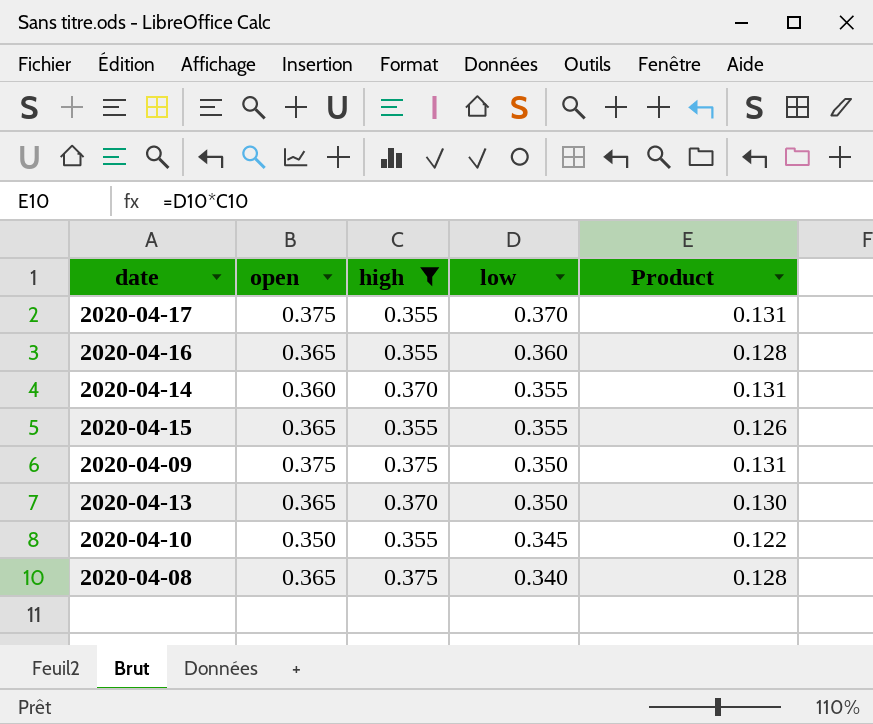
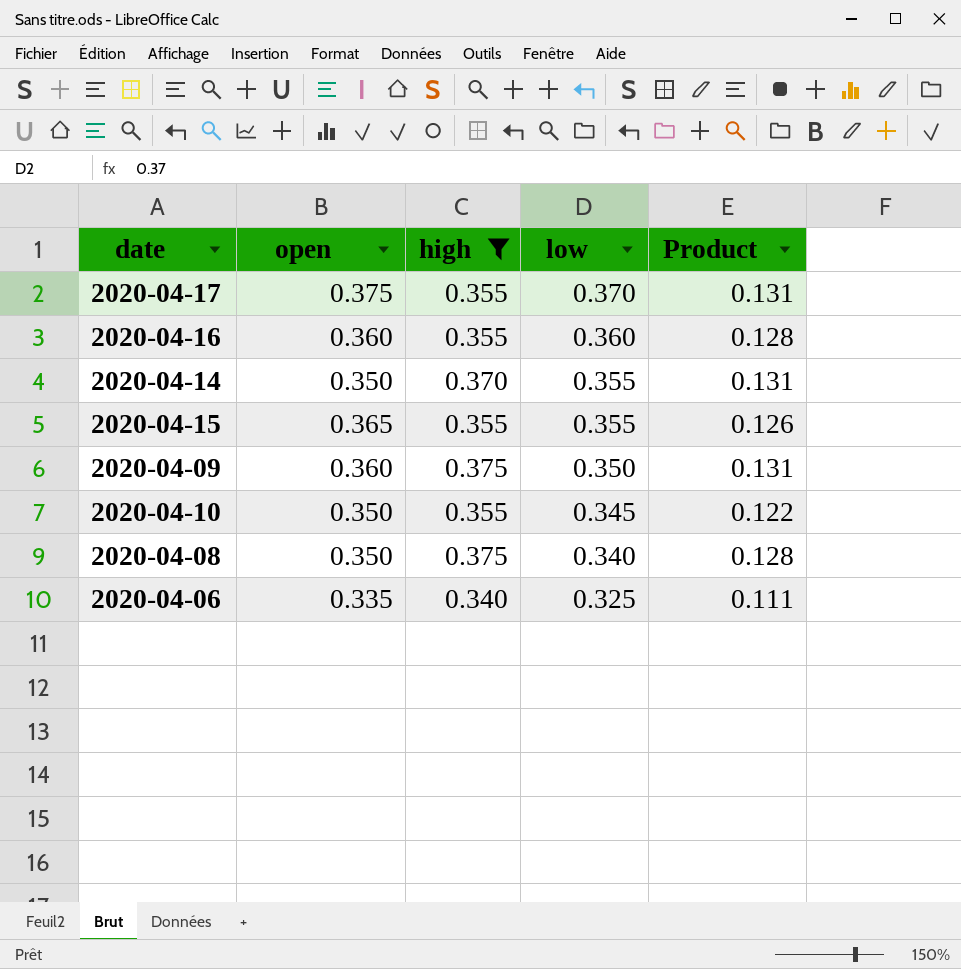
row 2020-04-13: 0.365 | 0.370 | 0.350 | 0.130 -> none
2020-04-16 | open: 0.365 -> 0.360
2020-04-14 | open: 0.360 -> 0.350
2020-04-09 | open: 0.375 -> 0.360
2020-04-08 | open: 0.365 -> 0.350
row 2020-04-06: none -> 0.335 | 0.340 | 0.325 | 0.111

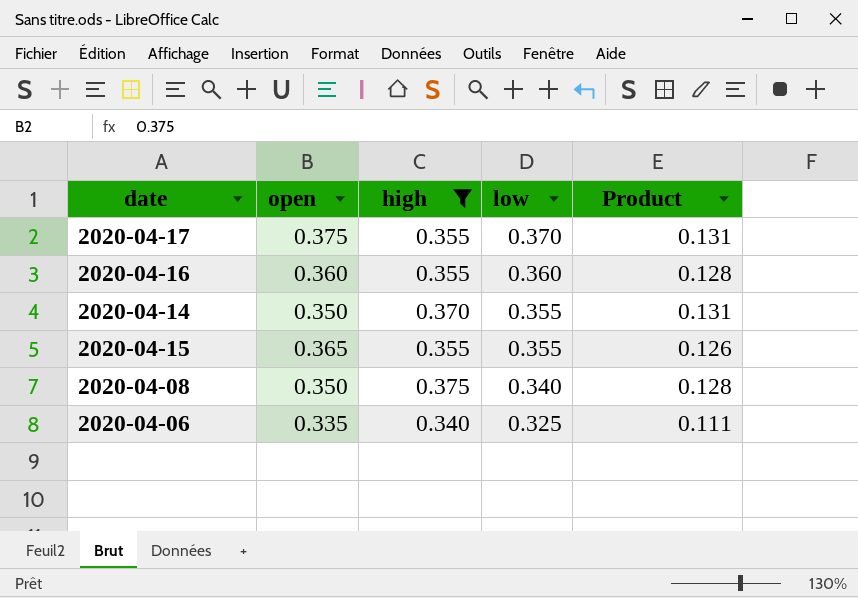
row 2020-04-09: 0.360 | 0.375 | 0.350 | 0.131 -> none
row 2020-04-10: 0.350 | 0.355 | 0.345 | 0.122 -> none

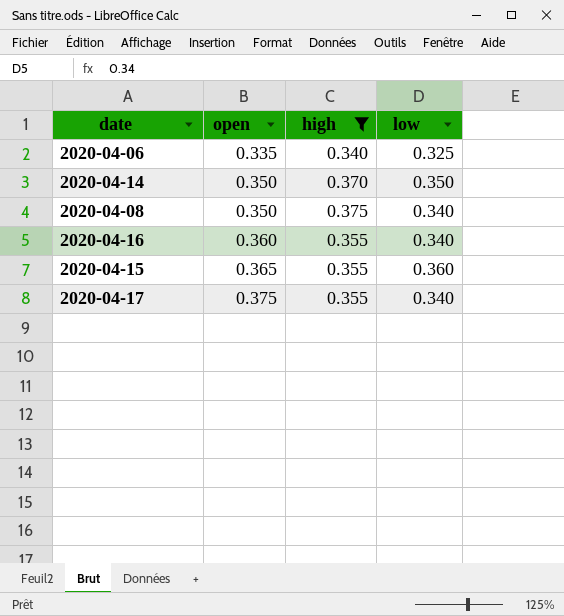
row order: low descending -> open ascending
column Product | formula: [high] * [low] -> none
2020-04-14 | low: 0.355 -> 0.350
2020-04-16 | low: 0.360 -> 0.340
2020-04-15 | low: 0.355 -> 0.360
2020-04-17 | low: 0.370 -> 0.340

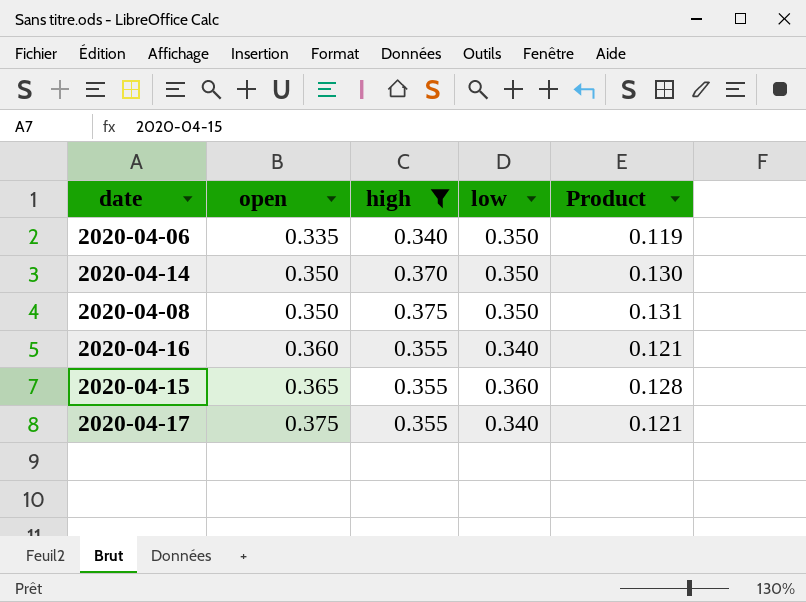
column Product | formula: none -> [high] * [low]
2020-04-06 | low: 0.325 -> 0.350
2020-04-08 | low: 0.340 -> 0.350

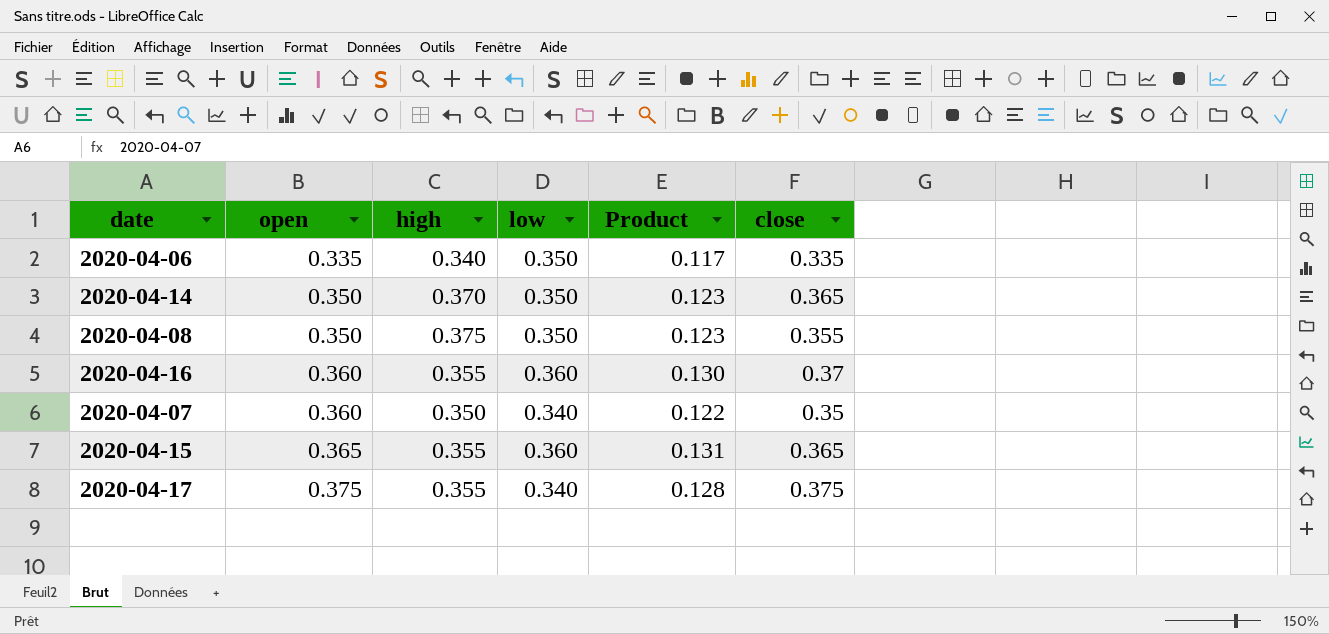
filter: high != 0.350 -> none
column Product | formula: [high] * [low] -> [open] * [low]
column close | position: none -> 6
2020-04-16 | low: 0.340 -> 0.360

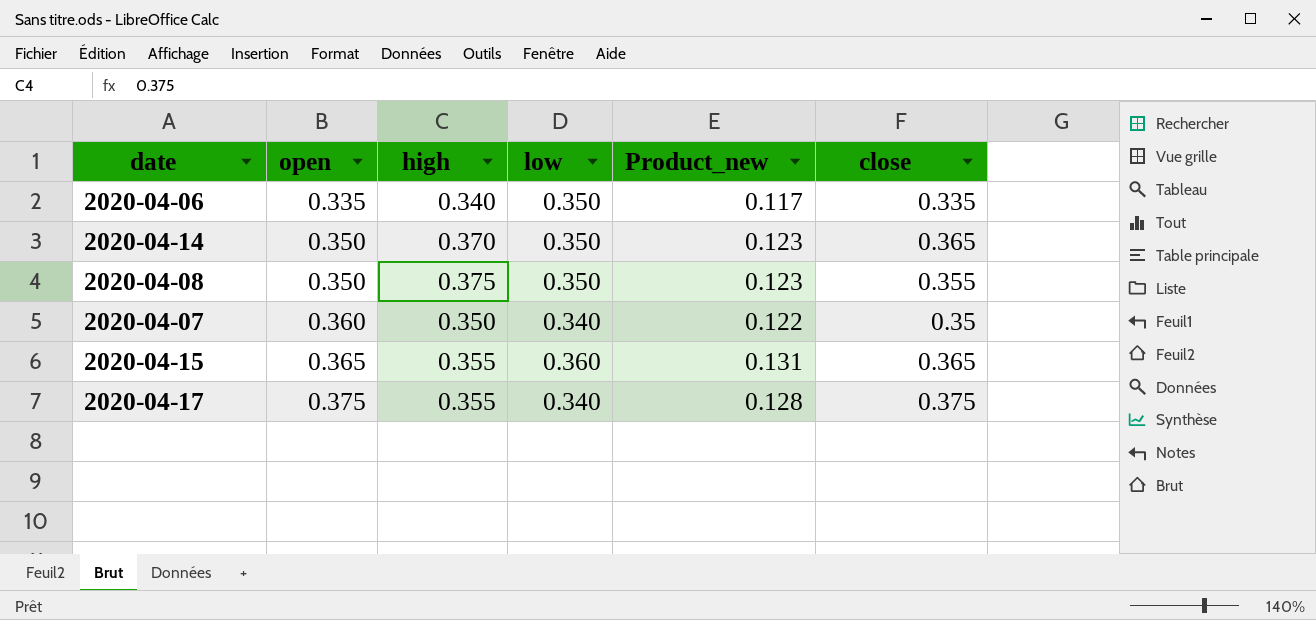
column name: Product -> Product_new
row 2020-04-16: 0.360 | 0.355 | 0.360 | 0.130 | 0.37 -> none

